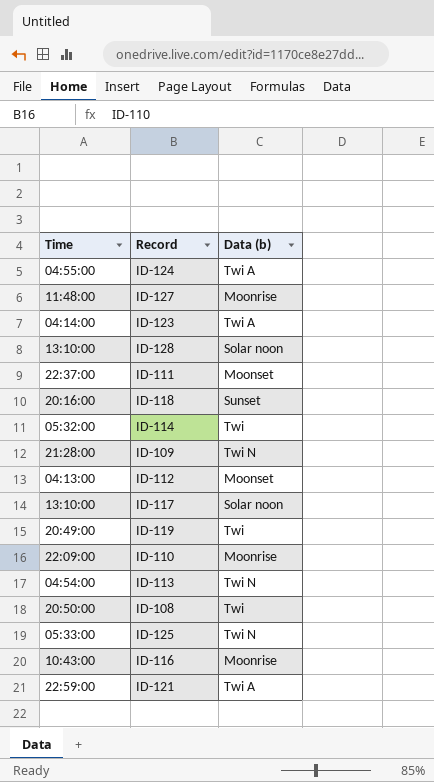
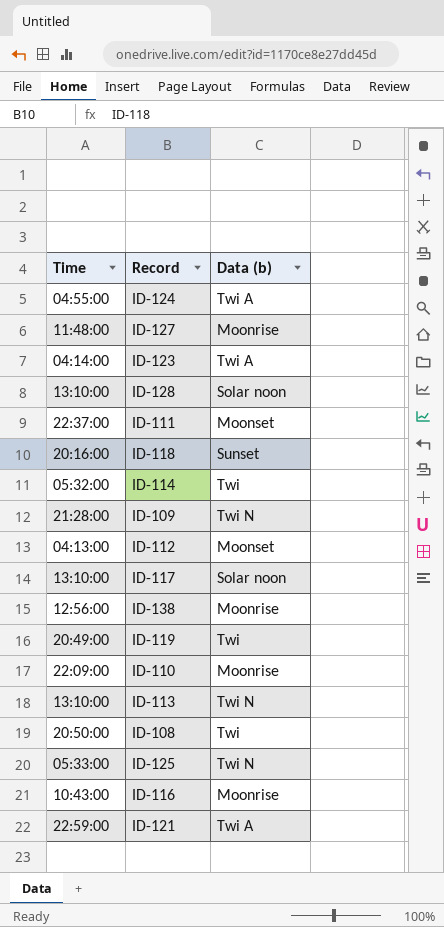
row ID-138: none -> 12:56:00 | Moonrise
ID-113 | Time: 04:54:00 -> 13:10:00

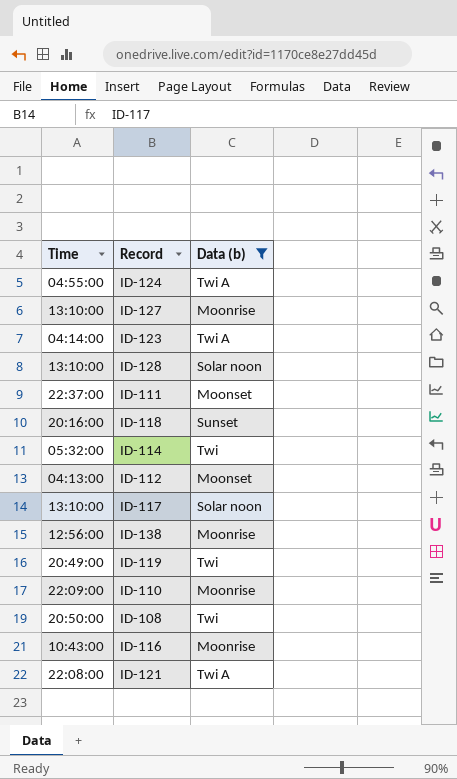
filter: none -> Data (b) != Twi N
ID-127 | Time: 11:48:00 -> 13:10:00
ID-121 | Time: 22:59:00 -> 22:08:00

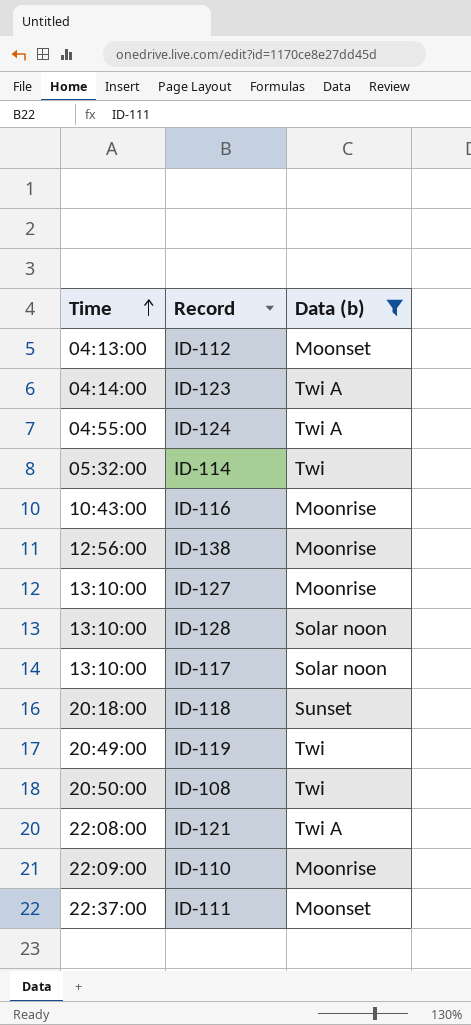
row order: none -> Time ascending
ID-118 | Time: 20:16:00 -> 20:18:00

